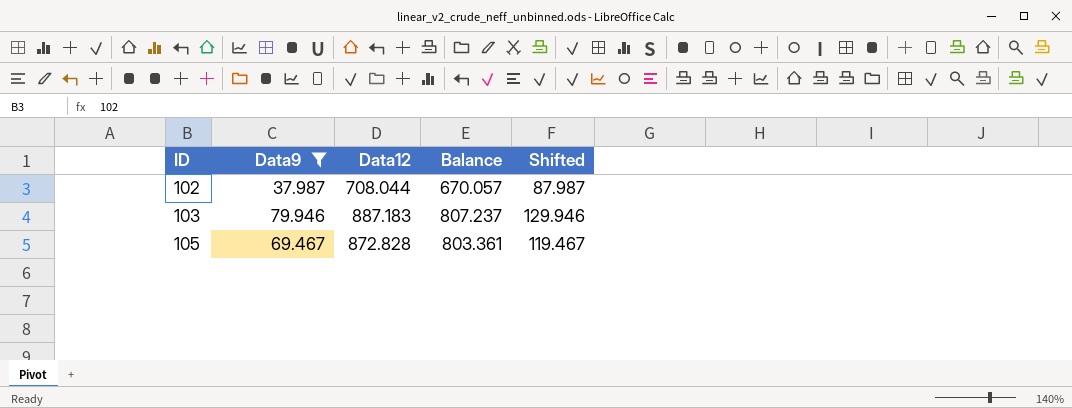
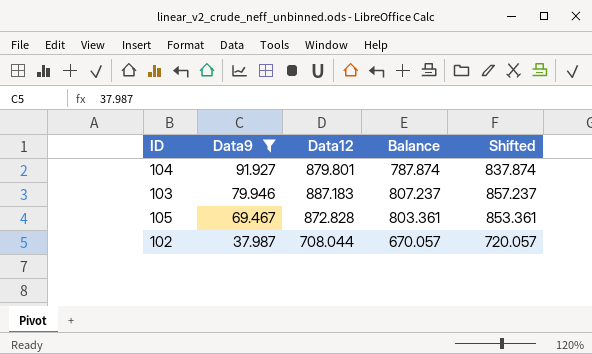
row order: ID ascending -> Data9 descending
column Shifted | formula: [Data9] + 50 -> [Balance] + 50
row 104: none -> 91.927 | 879.801 | 787.874 | 837.874

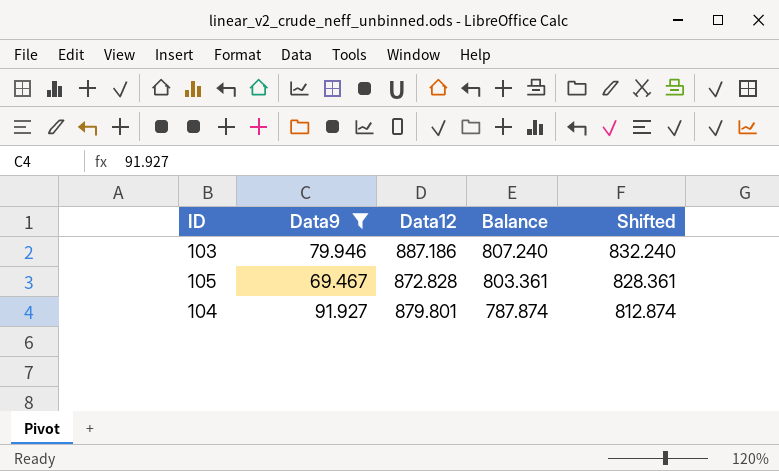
row order: Data9 descending -> Balance descending
column Shifted | formula: [Balance] + 50 -> [Balance] + 25
row 102: 37.987 | 708.044 | 670.057 | 720.057 -> none
103 | Data12: 887.183 -> 887.186
103 | Balance: 807.237 -> 807.240

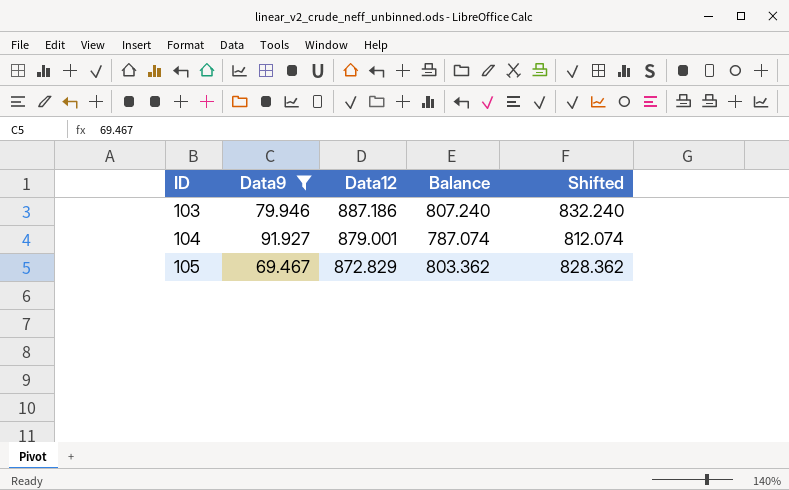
row order: Balance descending -> ID ascending
104 | Data12: 879.801 -> 879.001
104 | Balance: 787.874 -> 787.074
104 | Shifted: 812.874 -> 812.074
105 | Data12: 872.828 -> 872.829
105 | Balance: 803.361 -> 803.362
105 | Shifted: 828.361 -> 828.362

